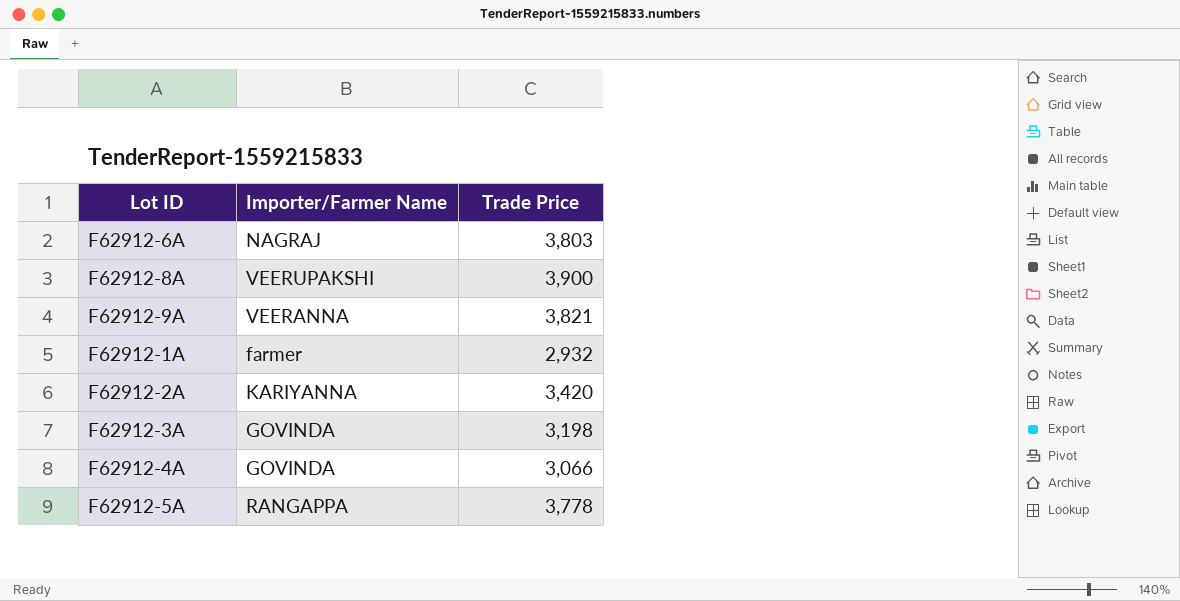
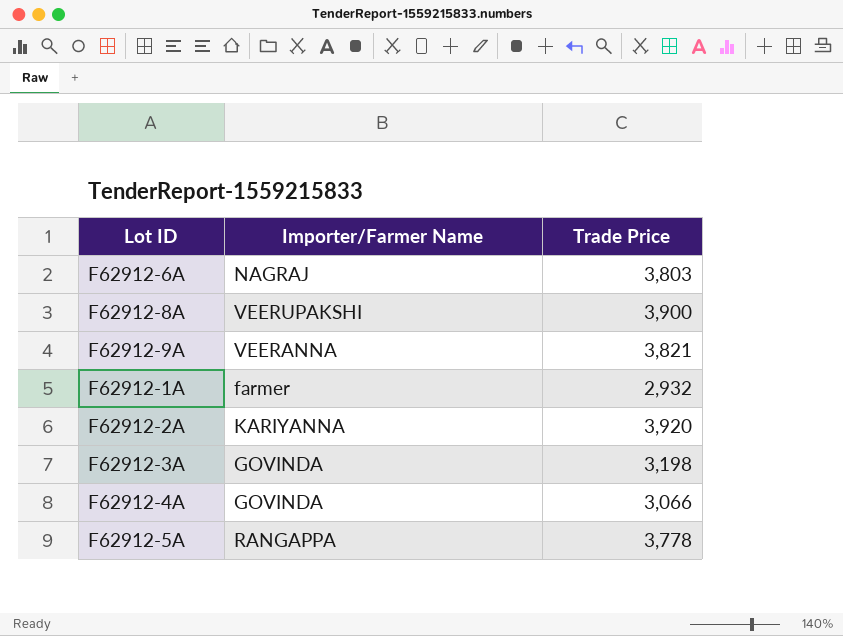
F62912-2A | Trade Price: 3,420 -> 3,920

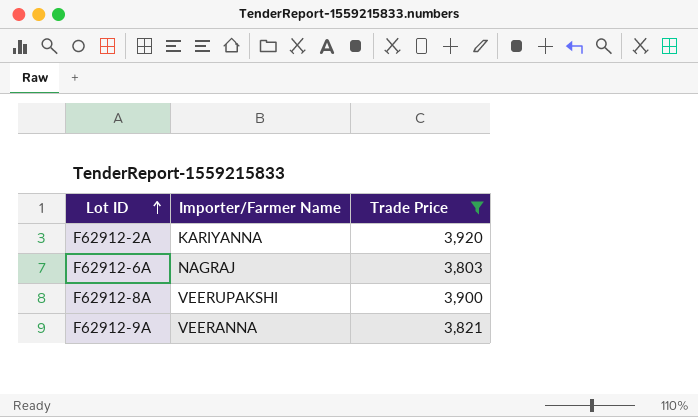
filter: none -> Trade Price >= 3,803
row order: none -> Lot ID ascending

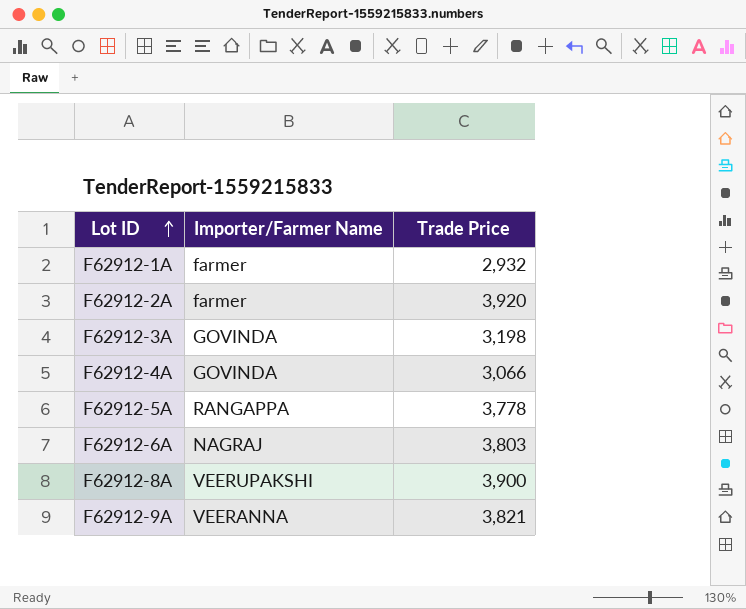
filter: Trade Price >= 3,803 -> none
F62912-2A | Importer/Farmer Name: KARIYANNA -> farmer

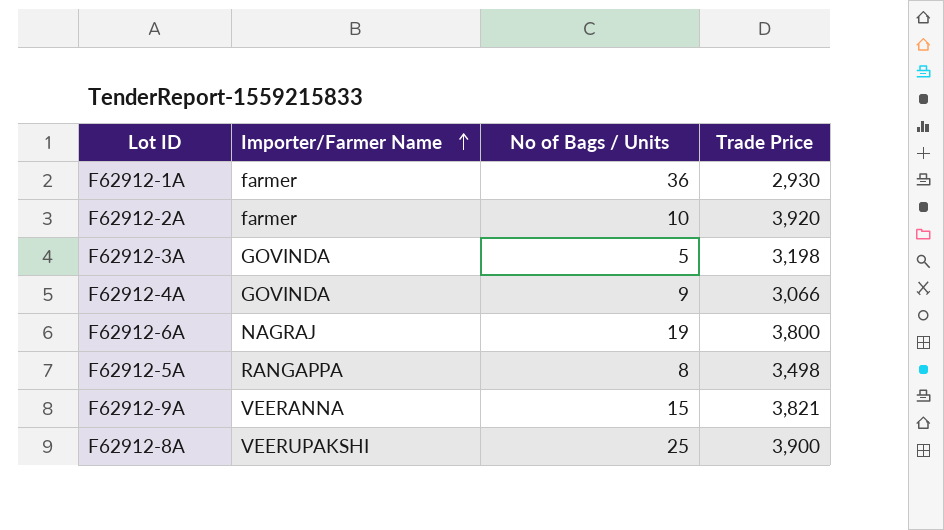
row order: Lot ID ascending -> Importer/Farmer Name ascending
column No of Bags / Units | position: none -> 3
F62912-1A | Trade Price: 2,932 -> 2,930
F62912-6A | Trade Price: 3,803 -> 3,800
F62912-5A | Trade Price: 3,778 -> 3,498

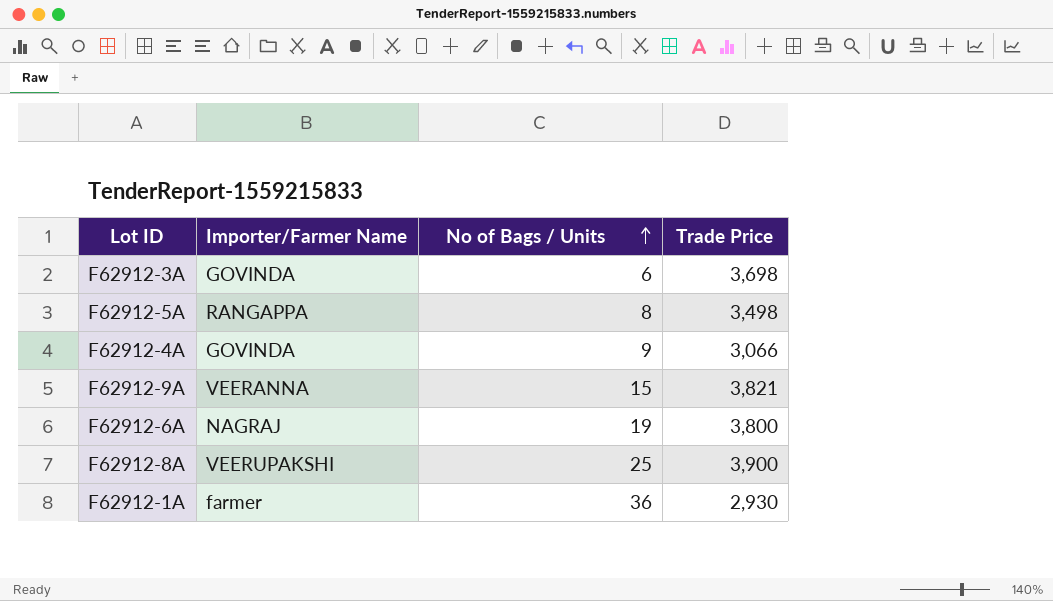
row order: Importer/Farmer Name ascending -> No of Bags / Units ascending
row F62912-2A: farmer | 10 | 3,920 -> none
F62912-3A | No of Bags / Units: 5 -> 6
F62912-3A | Trade Price: 3,198 -> 3,698

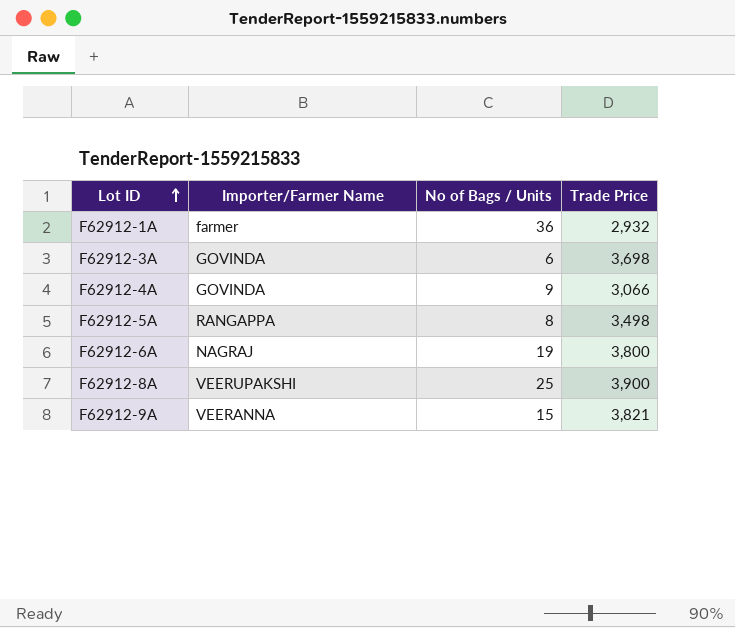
row order: No of Bags / Units ascending -> Lot ID ascending
F62912-1A | Trade Price: 2,930 -> 2,932

